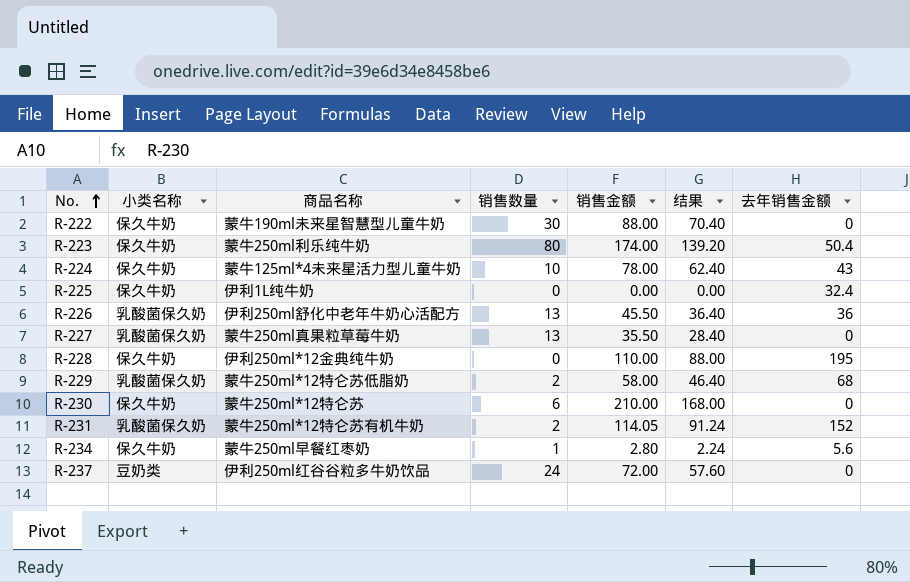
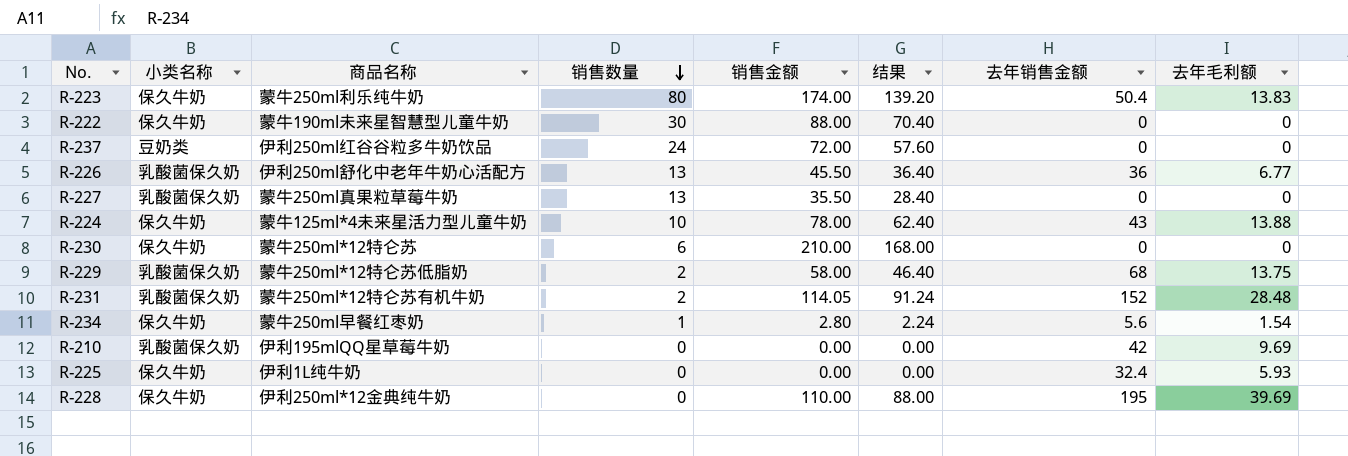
row order: No. ascending -> 销售数量 descending
column 去年毛利额 | position: none -> 8
row R-210: none -> 乳酸菌保久奶 | 伊利195mlQQ星草莓牛奶 | 0 | 0.00 | 0.00 | 42 | 9.69

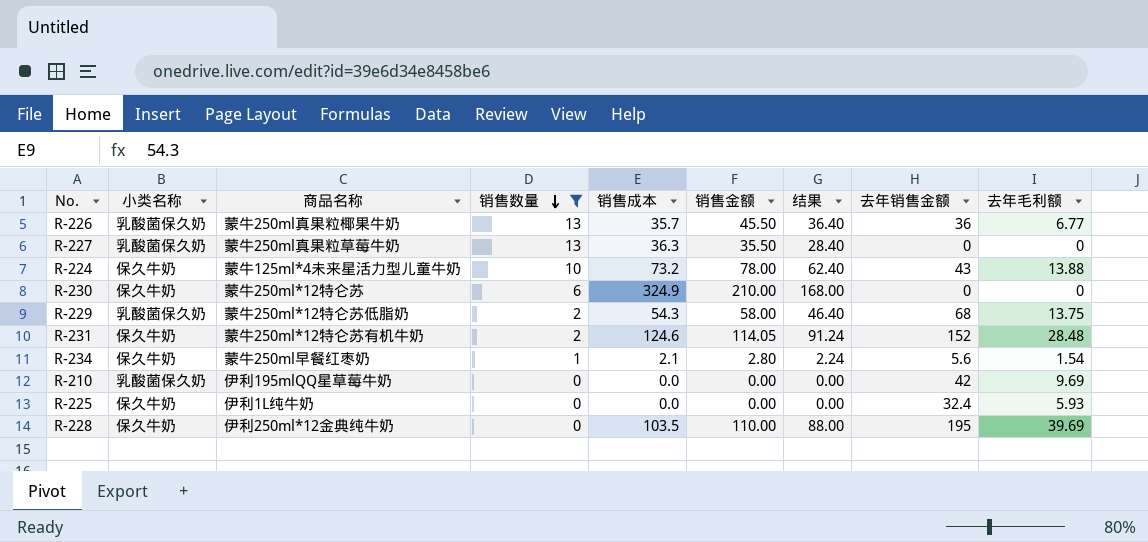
filter: none -> 销售数量 <= 13
column 销售成本 | position: none -> 5
R-226 | 商品名称: 伊利250ml舒化中老年牛奶心活配方 -> 蒙牛250ml真果粒椰果牛奶
R-231 | 小类名称: 乳酸菌保久奶 -> 保久牛奶

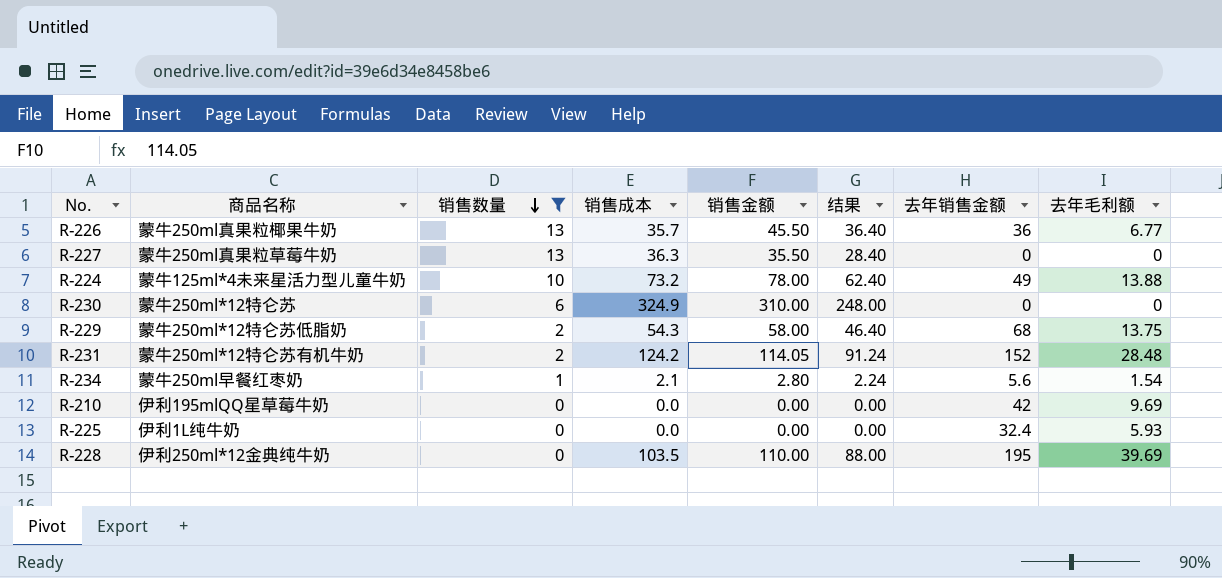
column 小类名称 | position: 2 -> none
R-224 | 去年销售金额: 43 -> 49
R-230 | 销售金额: 210.00 -> 310.00
R-230 | 结果: 168.00 -> 248.00
R-231 | 销售成本: 124.6 -> 124.2

